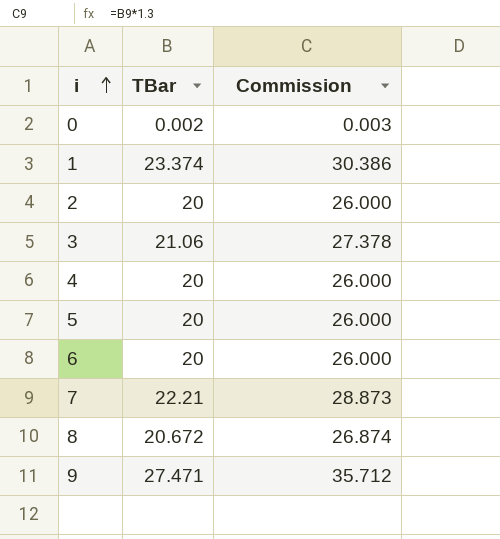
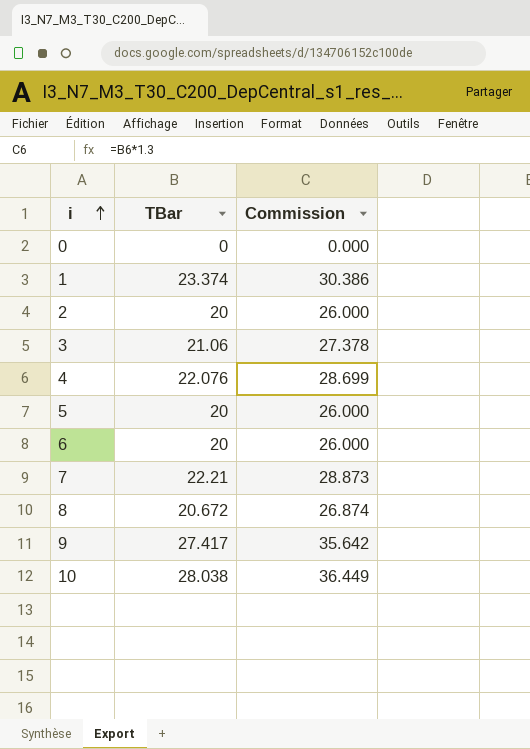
0 | TBar: 0.002 -> 0
0 | Commission: 0.003 -> 0.000
4 | TBar: 20 -> 22.076
4 | Commission: 26.000 -> 28.699
9 | TBar: 27.471 -> 27.417
9 | Commission: 35.712 -> 35.642
row 10: none -> 28.038 | 36.449

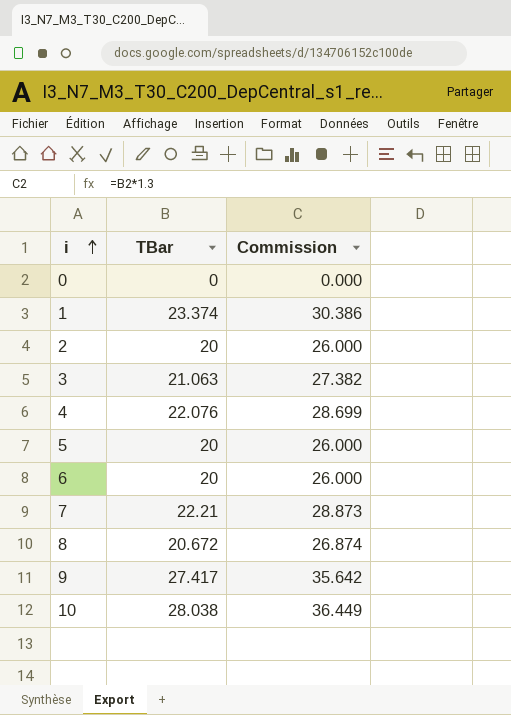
3 | TBar: 21.06 -> 21.063
3 | Commission: 27.378 -> 27.382

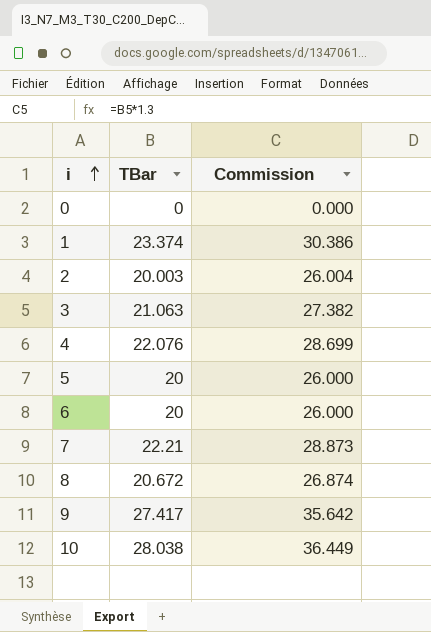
2 | TBar: 20 -> 20.003
2 | Commission: 26.000 -> 26.004

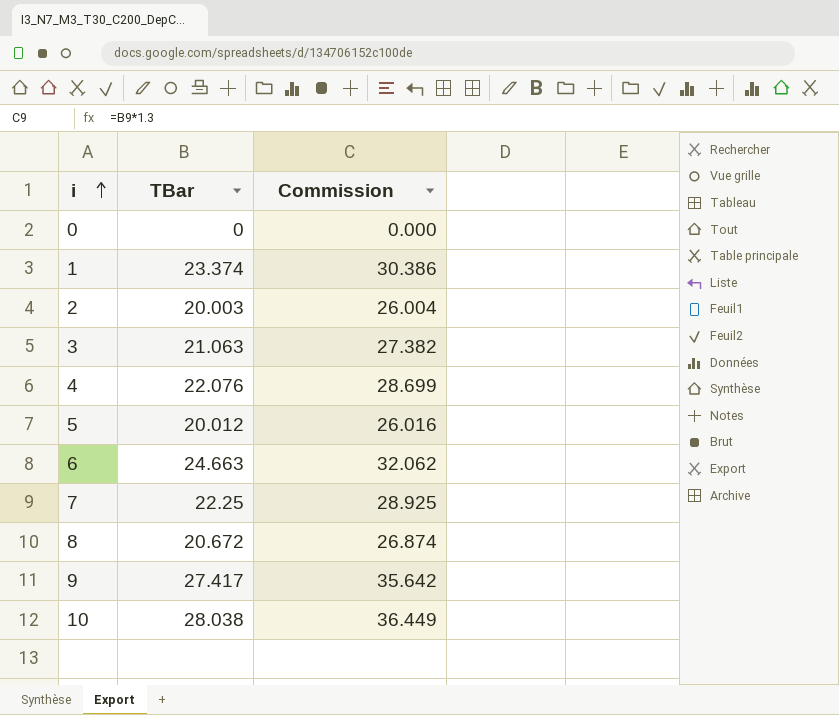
5 | TBar: 20 -> 20.012
5 | Commission: 26.000 -> 26.016
6 | TBar: 20 -> 24.663
6 | Commission: 26.000 -> 32.062
7 | TBar: 22.21 -> 22.25
7 | Commission: 28.873 -> 28.925

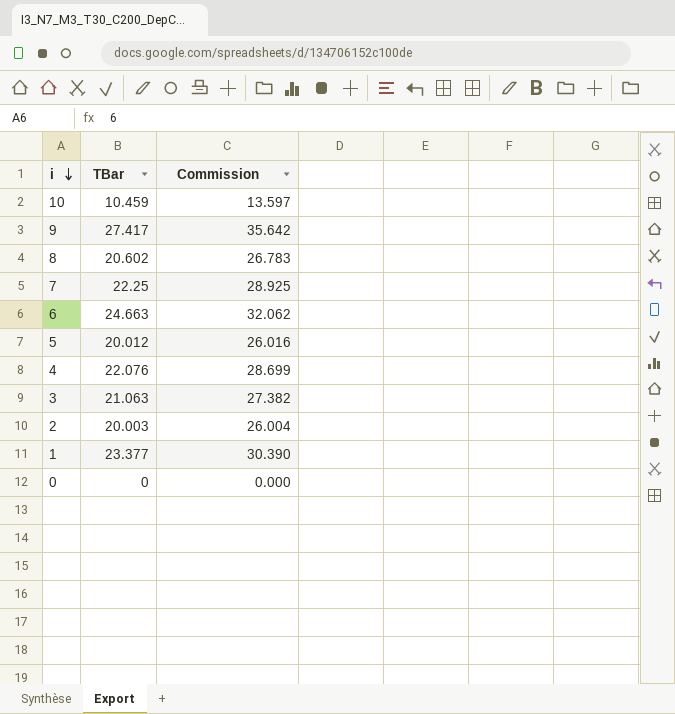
row order: i ascending -> i descending
10 | TBar: 28.038 -> 10.459
10 | Commission: 36.449 -> 13.597
8 | TBar: 20.672 -> 20.602
8 | Commission: 26.874 -> 26.783
1 | TBar: 23.374 -> 23.377
1 | Commission: 30.386 -> 30.390

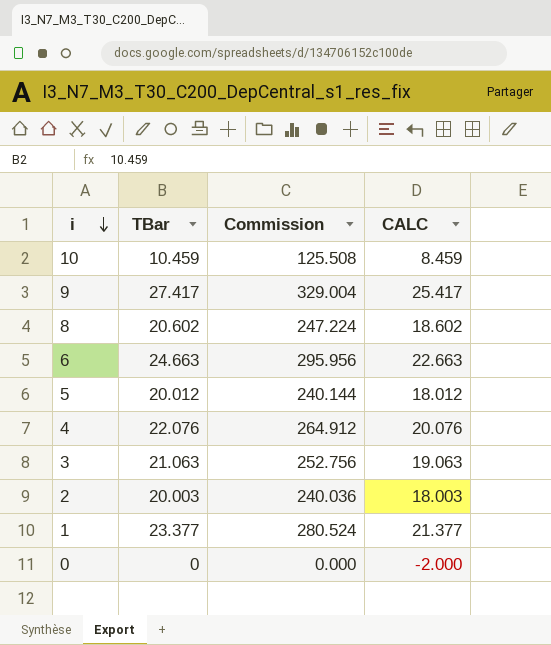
column Commission | formula: [TBar] * 1.3 -> [TBar] * 12
column CALC | formula: none -> [TBar] - 2
row 7: 22.25 | 28.925 -> none

